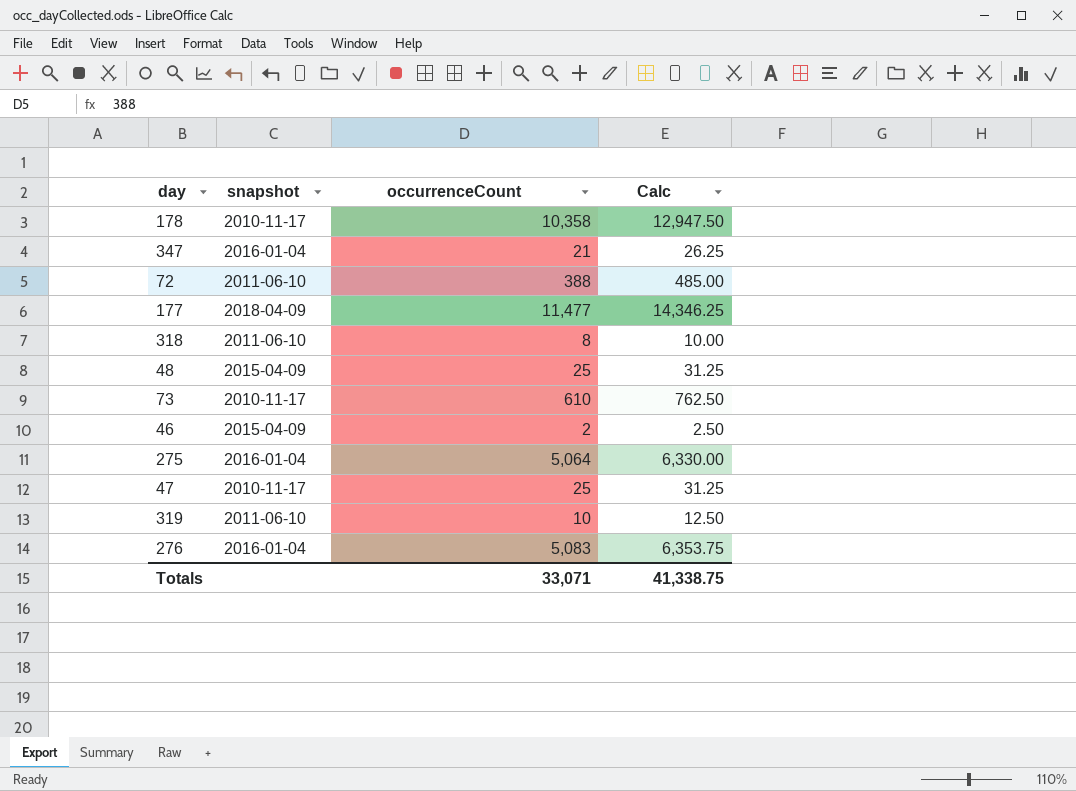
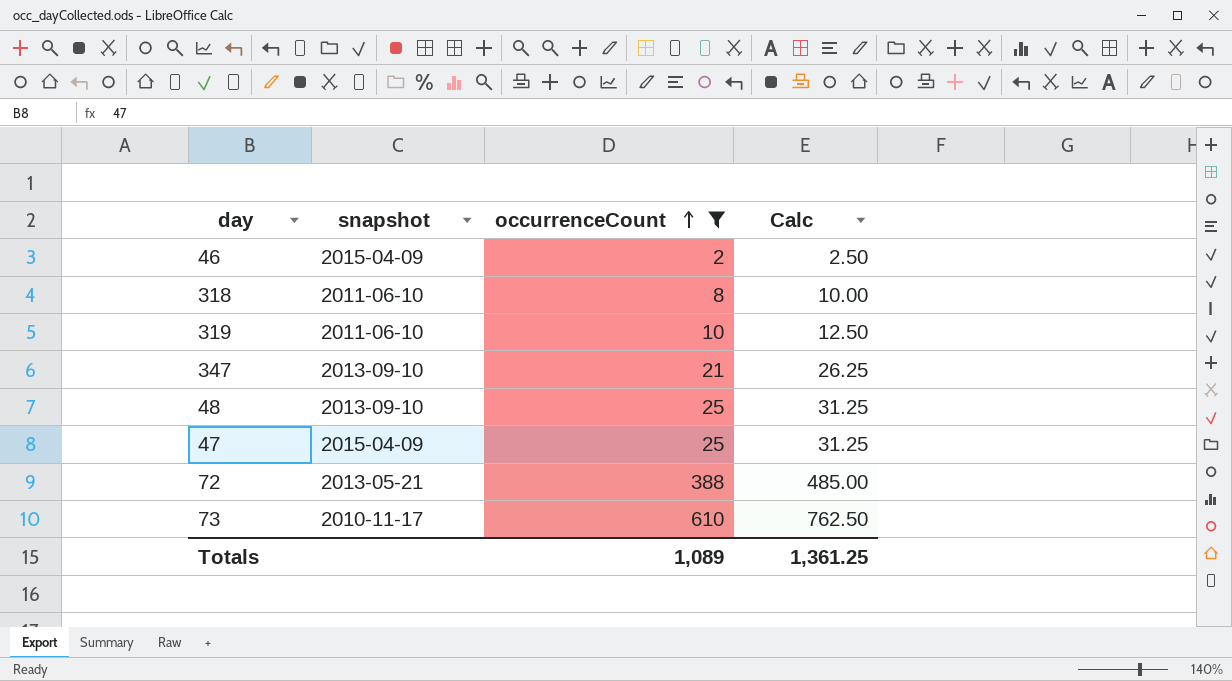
filter: none -> occurrenceCount <= 610
row order: none -> occurrenceCount ascending
347 | snapshot: 2016-01-04 -> 2013-09-10
48 | snapshot: 2015-04-09 -> 2013-09-10
47 | snapshot: 2010-11-17 -> 2015-04-09
72 | snapshot: 2011-06-10 -> 2013-05-21
Totals | occurrenceCount: 33,071 -> 1,089
Totals | Calc: 41,338.75 -> 1,361.25

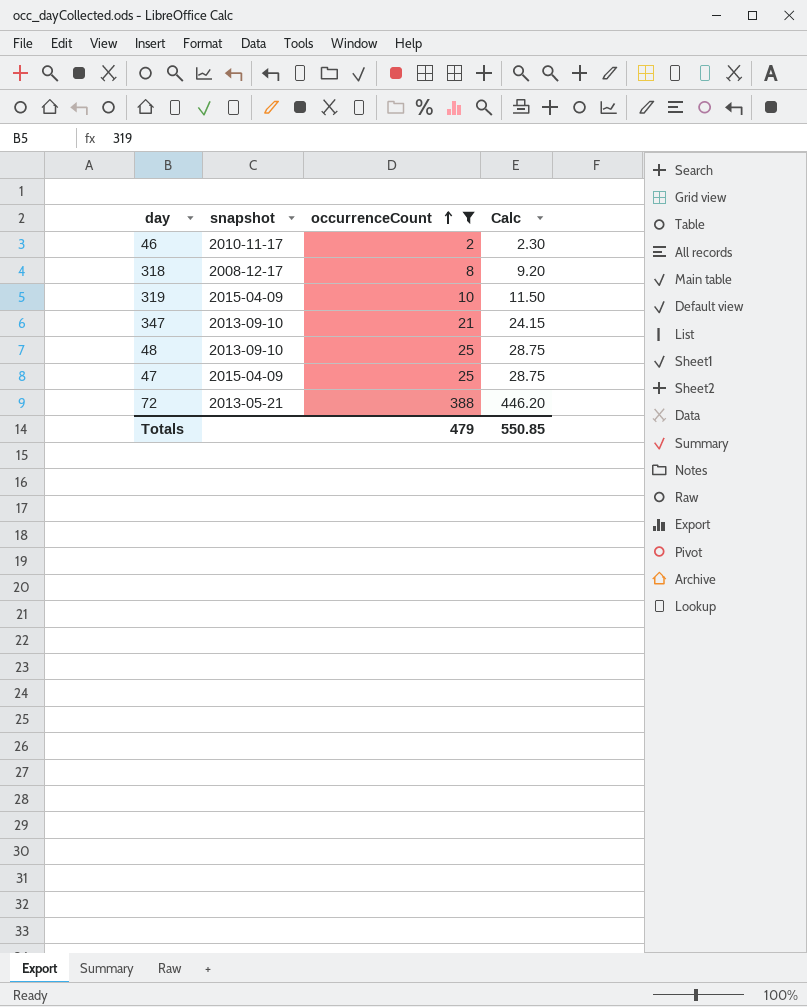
column Calc | formula: [occurrenceCount] * 1.25 -> [occurrenceCount] * 1.15
row 73: 2010-11-17 | 610 | 762.50 -> none
46 | snapshot: 2015-04-09 -> 2010-11-17
318 | snapshot: 2011-06-10 -> 2008-12-17
319 | snapshot: 2011-06-10 -> 2015-04-09
Totals | occurrenceCount: 1,089 -> 479
Totals | Calc: 1,361.25 -> 550.85

